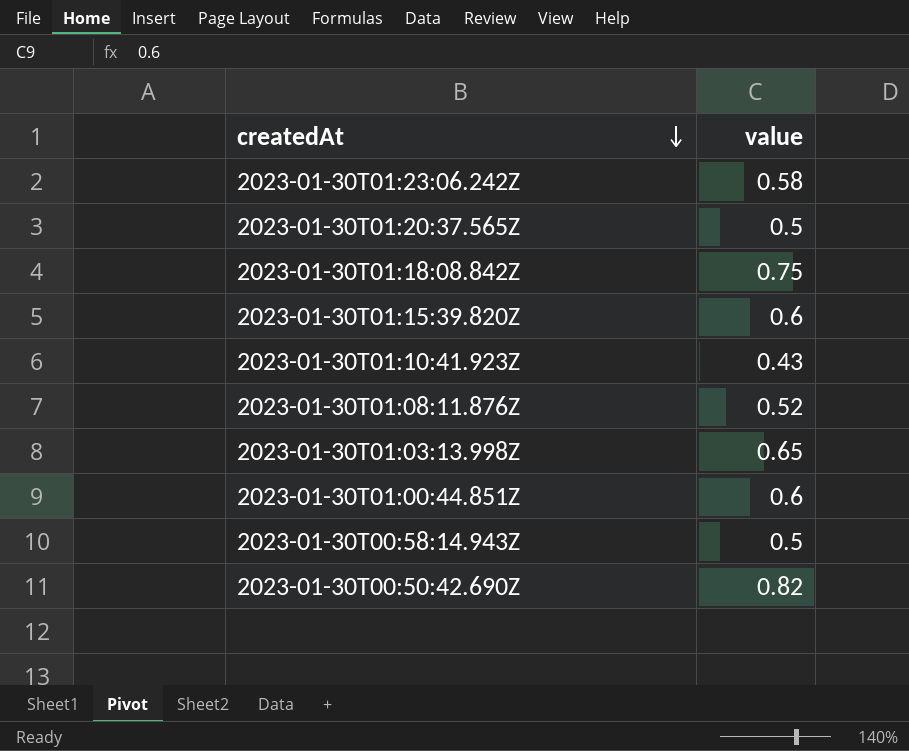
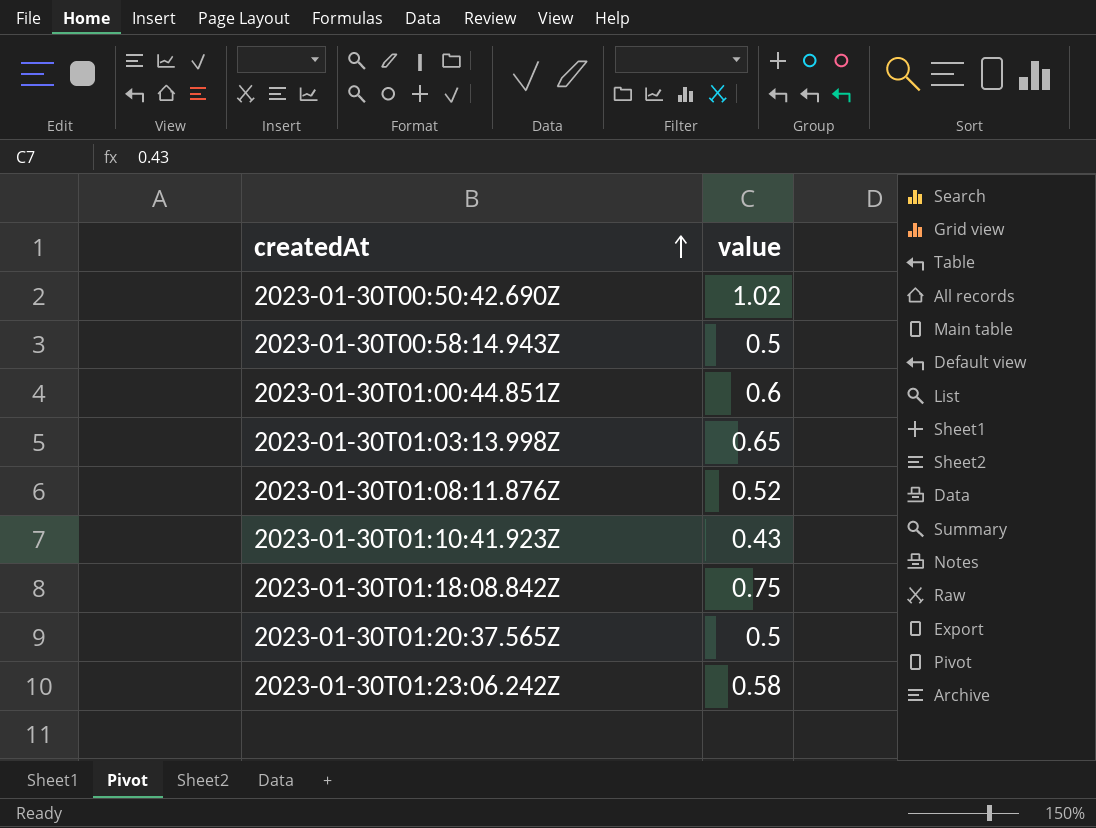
row order: createdAt descending -> createdAt ascending
row 2023-01-30T01:15:39.820Z: 0.6 -> none
2023-01-30T00:50:42.690Z | value: 0.82 -> 1.02

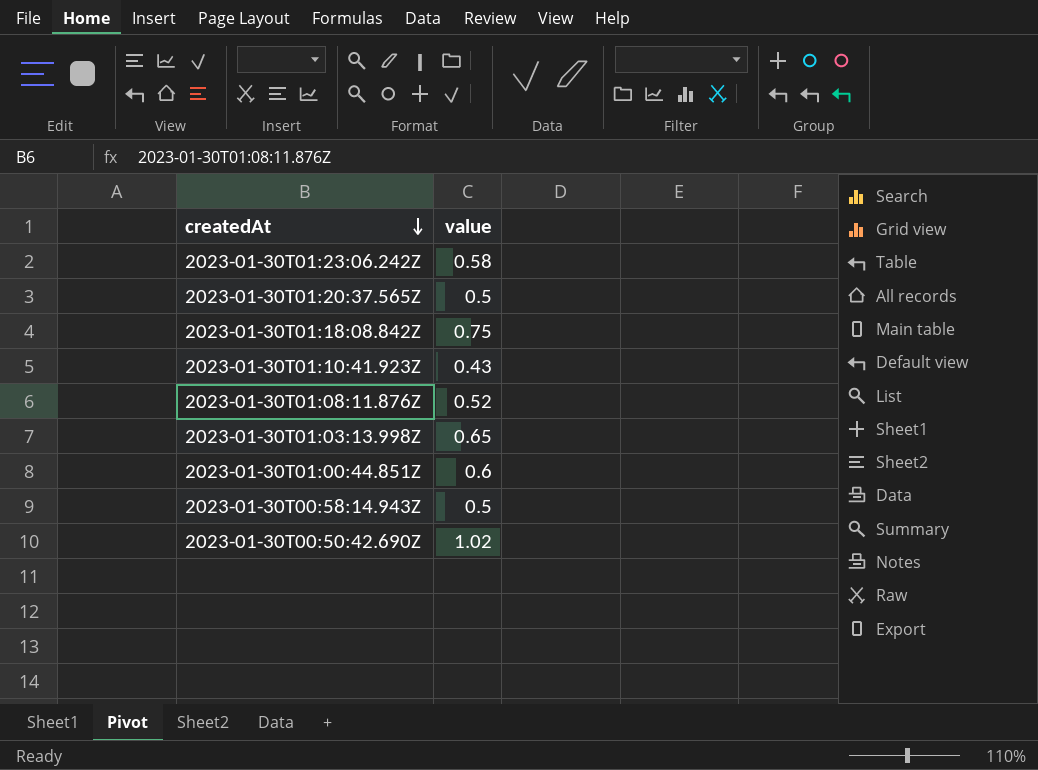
row order: createdAt ascending -> createdAt descending

